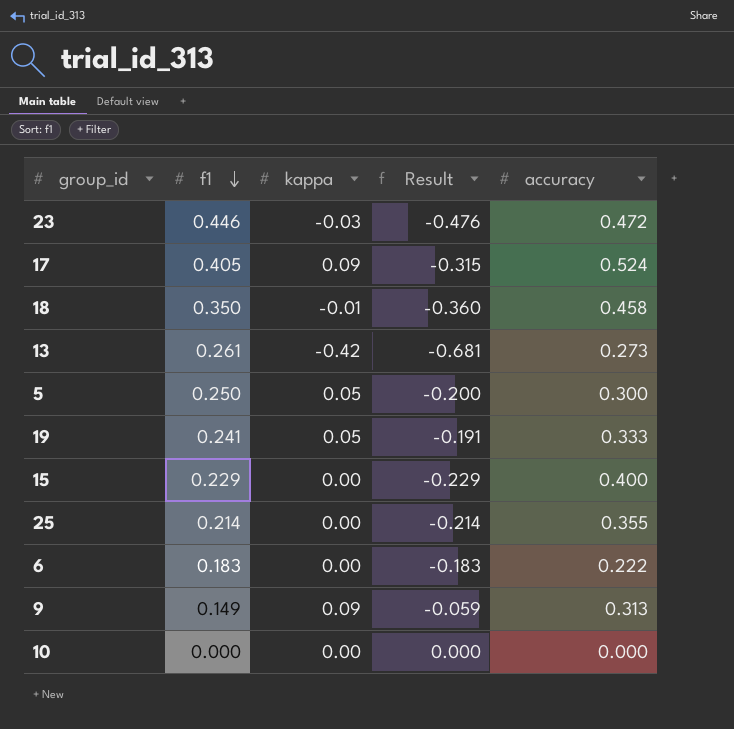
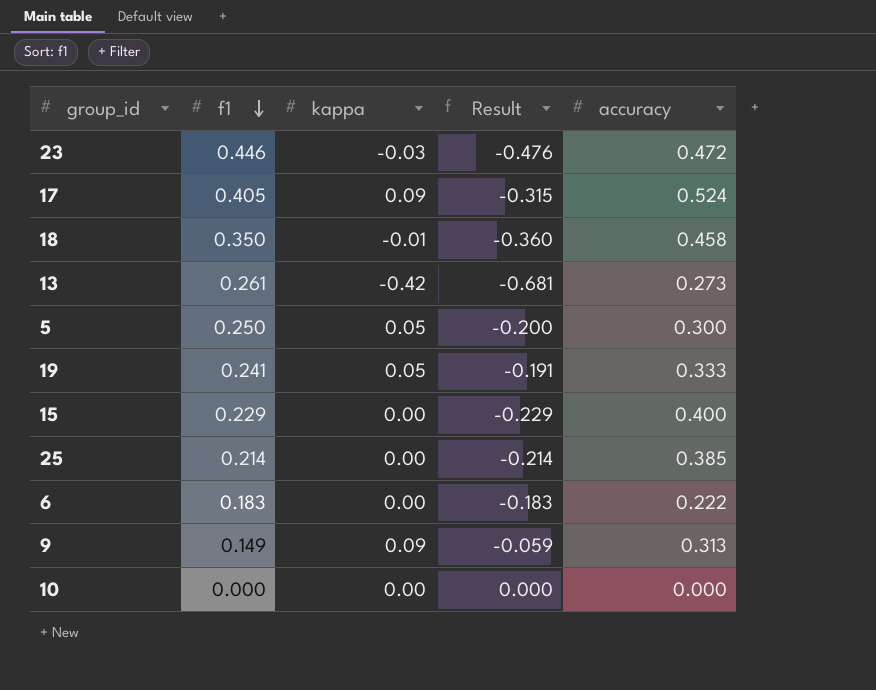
25 | accuracy: 0.355 -> 0.385

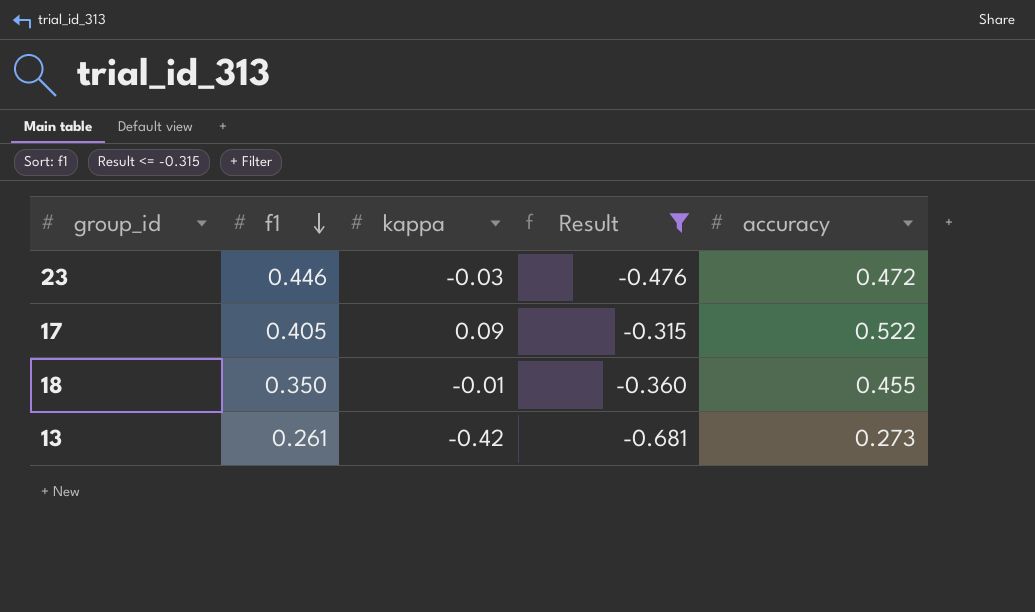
filter: none -> Result <= -0.315
17 | accuracy: 0.524 -> 0.522
18 | accuracy: 0.458 -> 0.455

